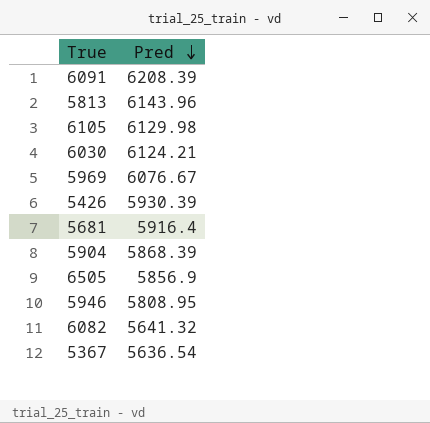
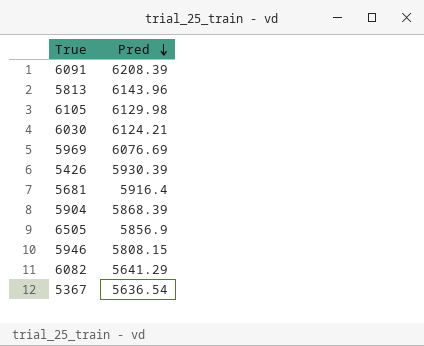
5969 | Pred: 6076.67 -> 6076.69
5946 | Pred: 5808.95 -> 5808.15
6082 | Pred: 5641.32 -> 5641.29

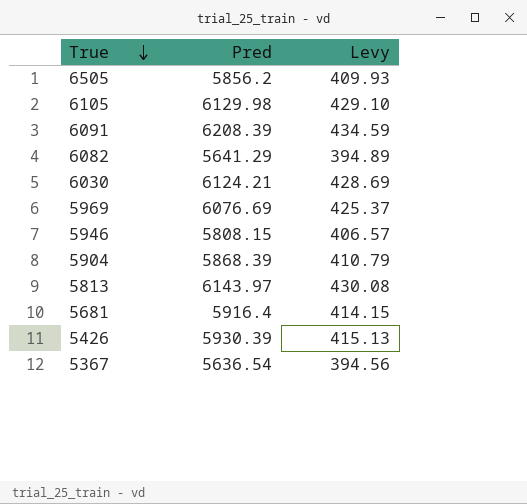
row order: Pred descending -> True descending
column Levy | formula: none -> [Pred] * 0.07
6505 | Pred: 5856.9 -> 5856.2
5813 | Pred: 6143.96 -> 6143.97

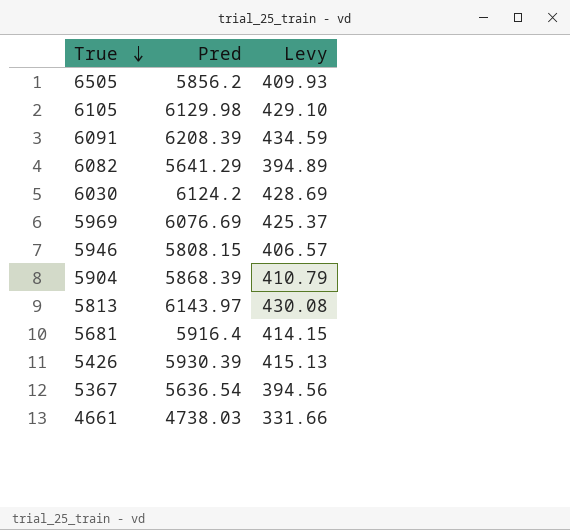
6030 | Pred: 6124.21 -> 6124.2
row 4661: none -> 4738.03 | 331.66

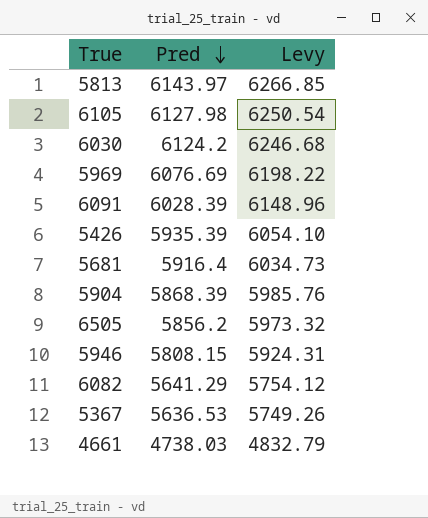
row order: True descending -> Pred descending
column Levy | formula: [Pred] * 0.07 -> [Pred] * 1.02
6105 | Pred: 6129.98 -> 6127.98
6091 | Pred: 6208.39 -> 6028.39
5426 | Pred: 5930.39 -> 5935.39
5367 | Pred: 5636.54 -> 5636.53

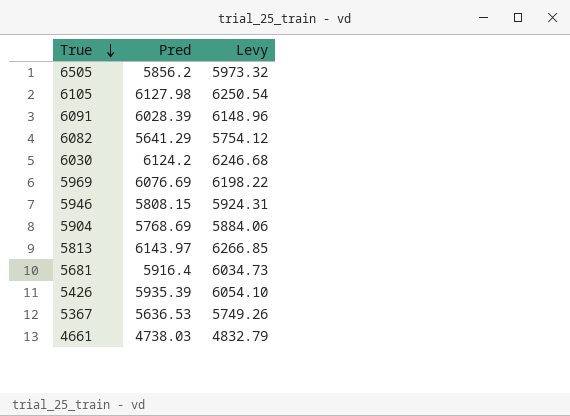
row order: Pred descending -> True descending
5904 | Pred: 5868.39 -> 5768.69
5904 | Levy: 5985.76 -> 5884.06

